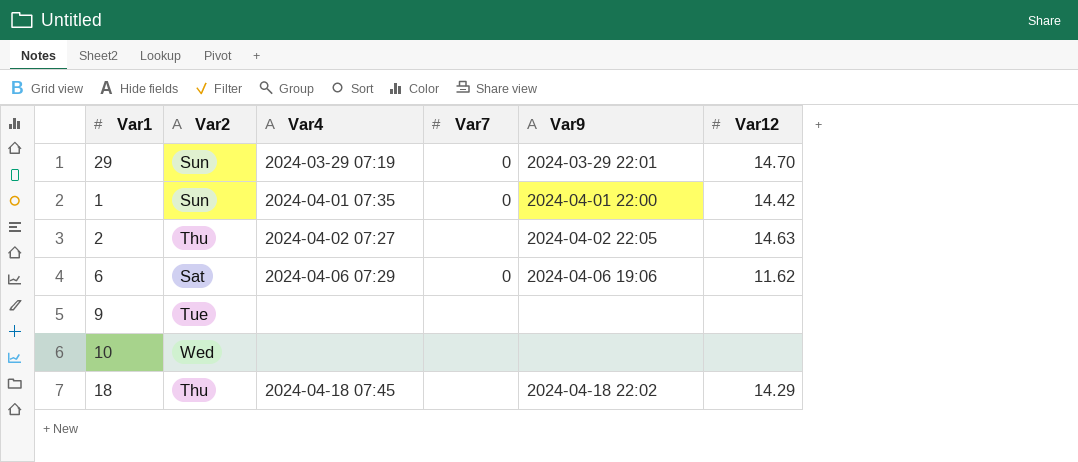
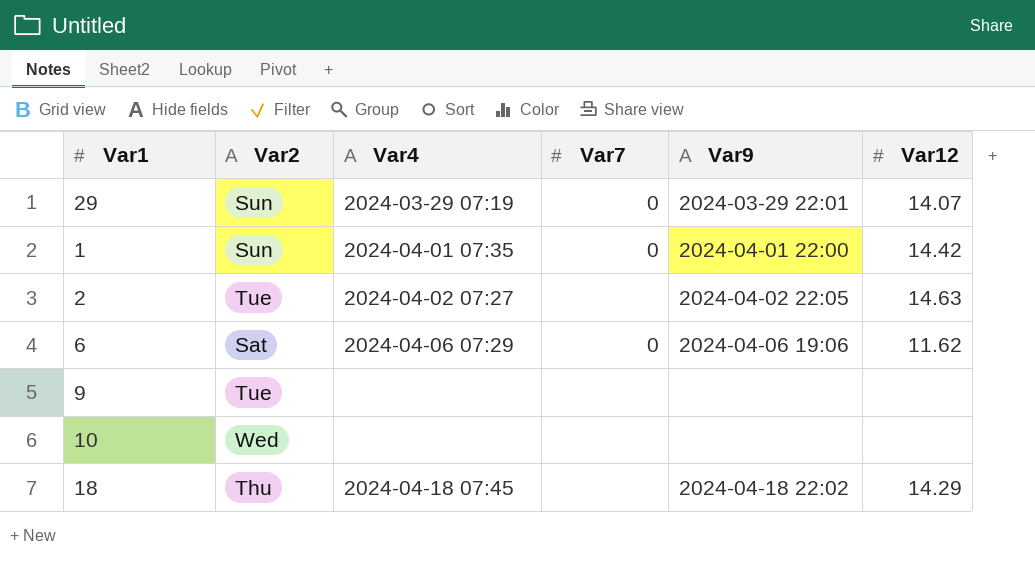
29 | Var12: 14.70 -> 14.07
2 | Var2: Thu -> Tue

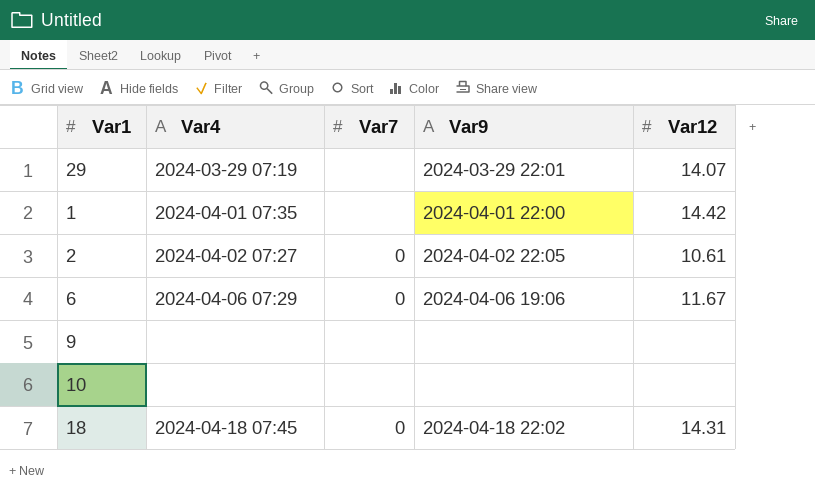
column Var2 | position: 2 -> none
29 | Var7: 0 -> none
1 | Var7: 0 -> none
2 | Var7: none -> 0
2 | Var12: 14.63 -> 10.61
6 | Var12: 11.62 -> 11.67
18 | Var7: none -> 0
18 | Var12: 14.29 -> 14.31

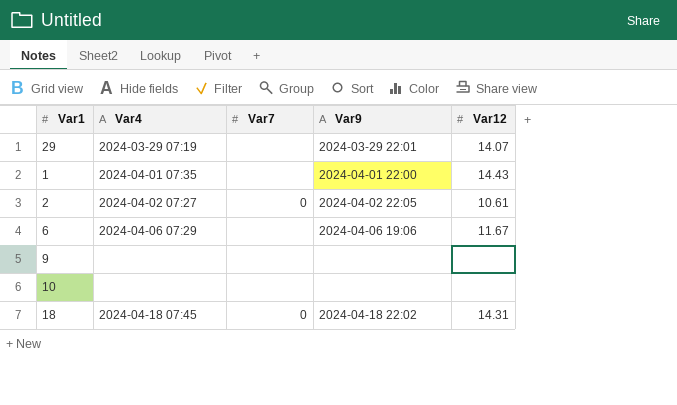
1 | Var12: 14.42 -> 14.43
6 | Var7: 0 -> none

